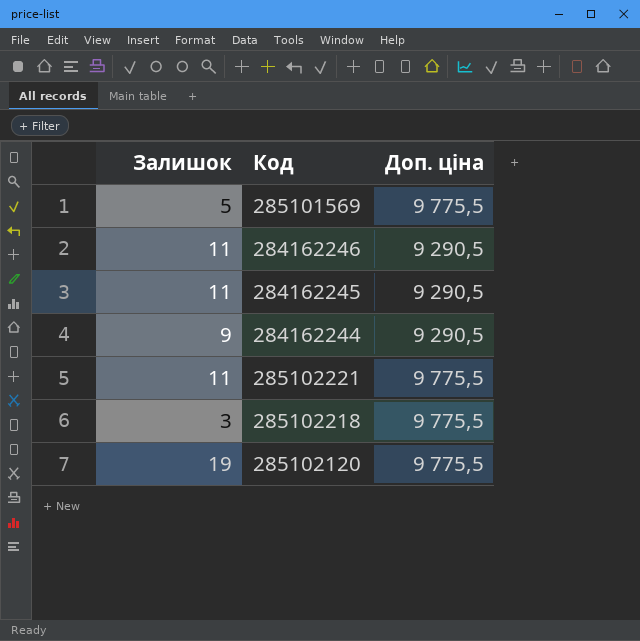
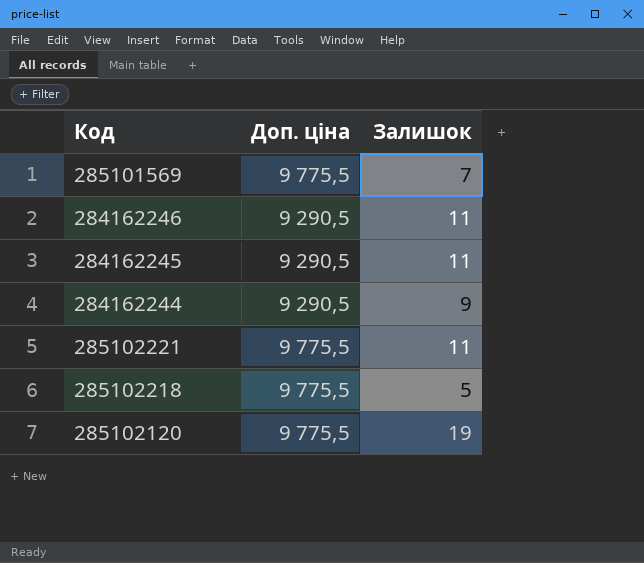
column Залишок | position: 1 -> 3
285101569 | Залишок: 5 -> 7
285102218 | Залишок: 3 -> 5

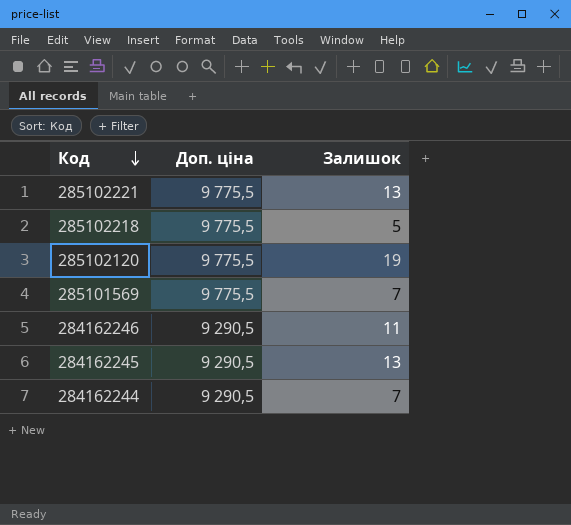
row order: none -> Код descending
285102221 | Залишок: 11 -> 13
284162245 | Залишок: 11 -> 13
284162244 | Залишок: 9 -> 7

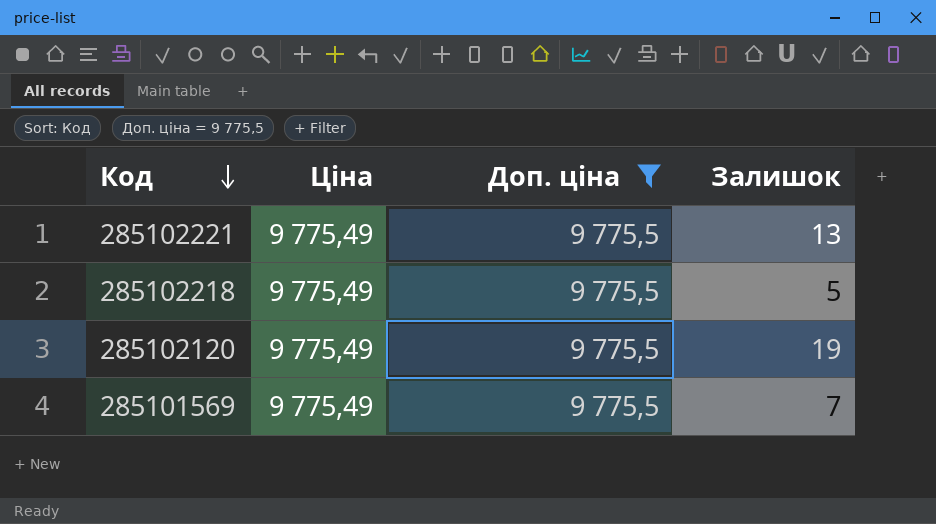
filter: none -> Доп. ціна = 9 775,5
column Ціна | position: none -> 2

